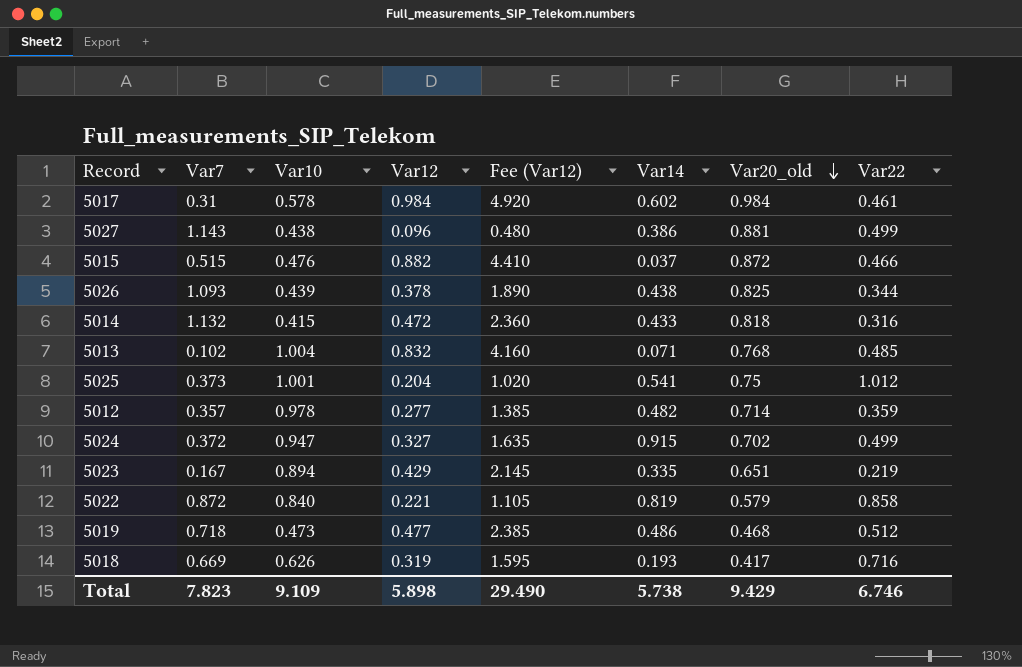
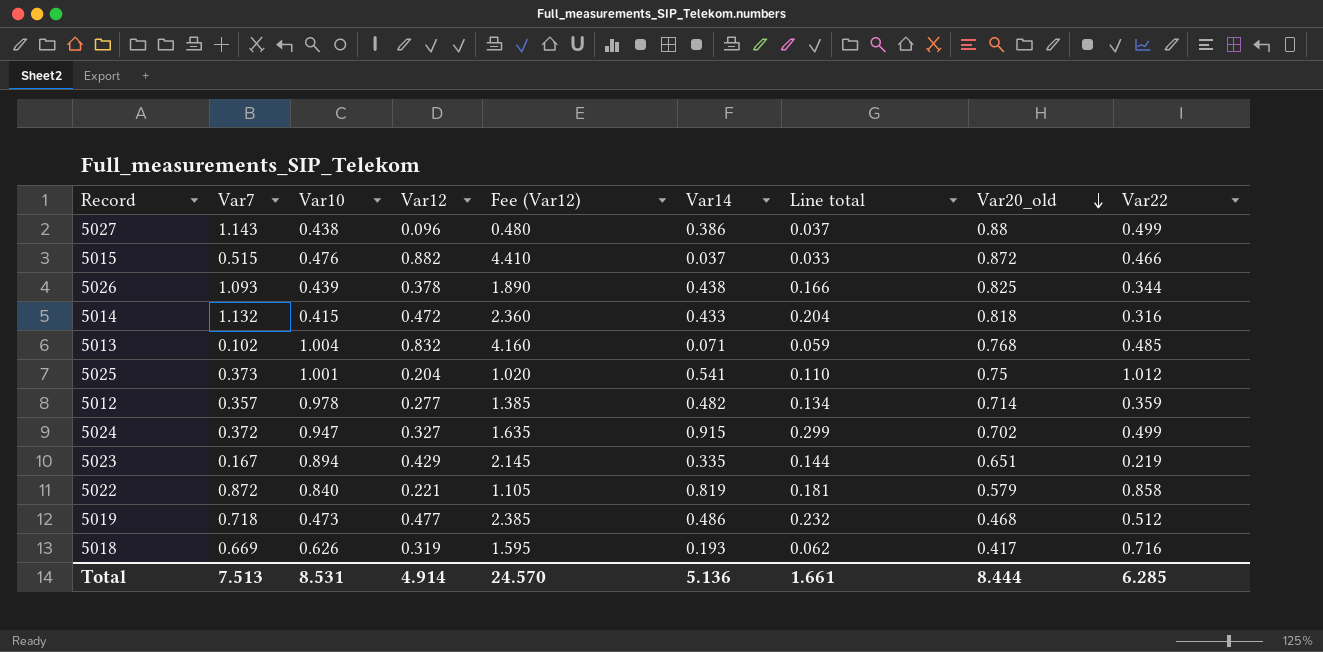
column Line total | formula: none -> [Var12] * [Var14]
row 5017: 0.31 | 0.578 | 0.984 | 4.920 | 0.602 | 0.984 | 0.461 -> none
5027 | Var20_old: 0.881 -> 0.88
Total | Var7: 7.823 -> 7.513
Total | Var10: 9.109 -> 8.531
Total | Var12: 5.898 -> 4.914
Total | Fee (Var12): 29.490 -> 24.570
Total | Var14: 5.738 -> 5.136
Total | Var20_old: 9.429 -> 8.444
Total | Var22: 6.746 -> 6.285

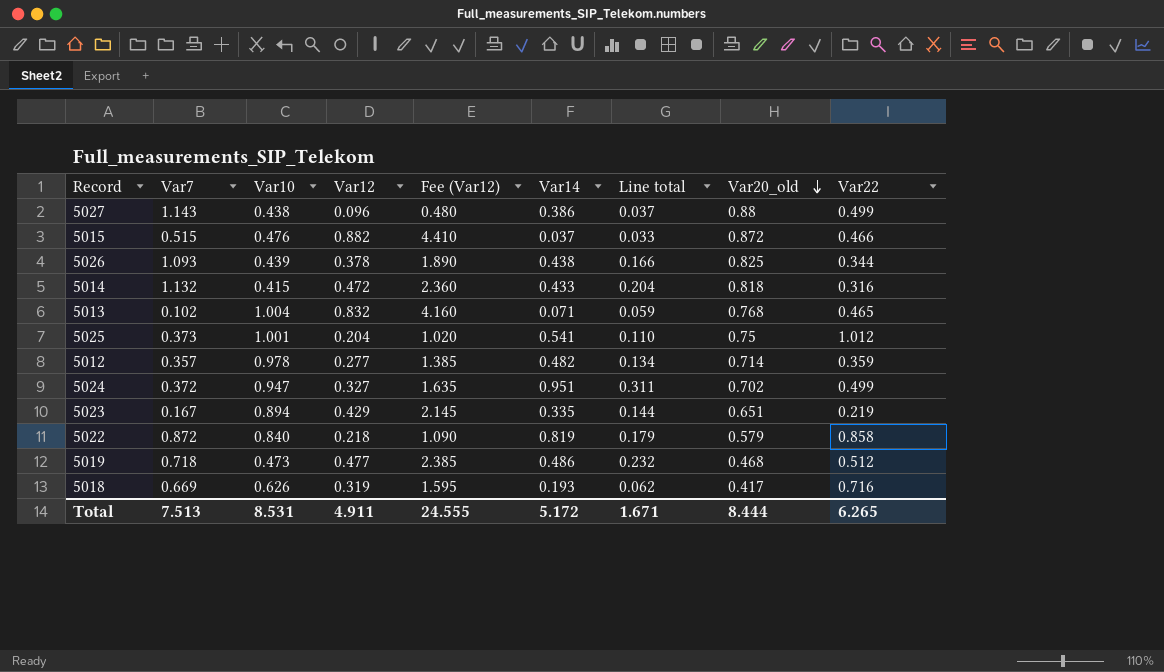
5013 | Var22: 0.485 -> 0.465
5024 | Var14: 0.915 -> 0.951
5024 | Line total: 0.299 -> 0.311
5022 | Var12: 0.221 -> 0.218
5022 | Fee (Var12): 1.105 -> 1.090
5022 | Line total: 0.181 -> 0.179
Total | Var12: 4.914 -> 4.911
Total | Fee (Var12): 24.570 -> 24.555
Total | Var14: 5.136 -> 5.172
Total | Line total: 1.661 -> 1.671
Total | Var22: 6.285 -> 6.265

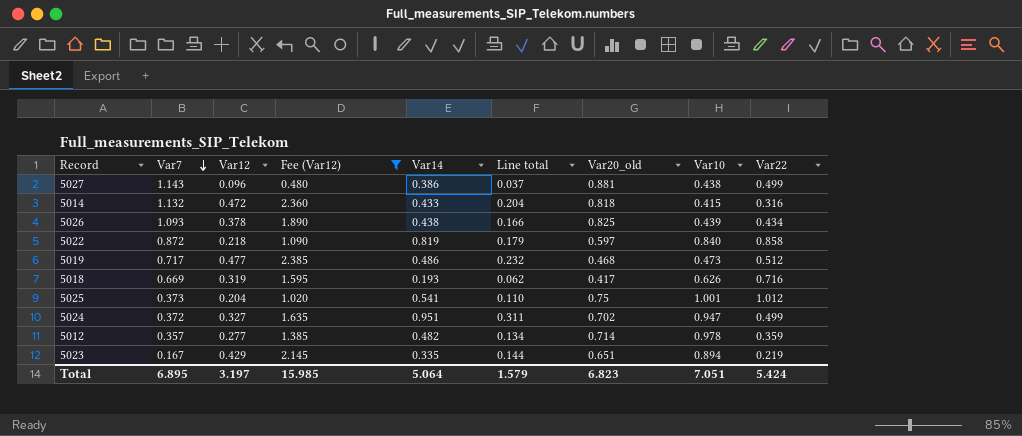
filter: none -> Fee (Var12) <= 2.385
row order: Var20_old descending -> Var7 descending
column Var10 | position: 3 -> 8
5027 | Var20_old: 0.88 -> 0.881
5026 | Var22: 0.344 -> 0.434
5022 | Var20_old: 0.579 -> 0.597
5019 | Var7: 0.718 -> 0.717
Total | Var7: 7.513 -> 6.895
Total | Var12: 4.911 -> 3.197
Total | Fee (Var12): 24.555 -> 15.985
Total | Var14: 5.172 -> 5.064
Total | Line total: 1.671 -> 1.579
Total | Var20_old: 8.444 -> 6.823
Total | Var10: 8.531 -> 7.051
Total | Var22: 6.265 -> 5.424

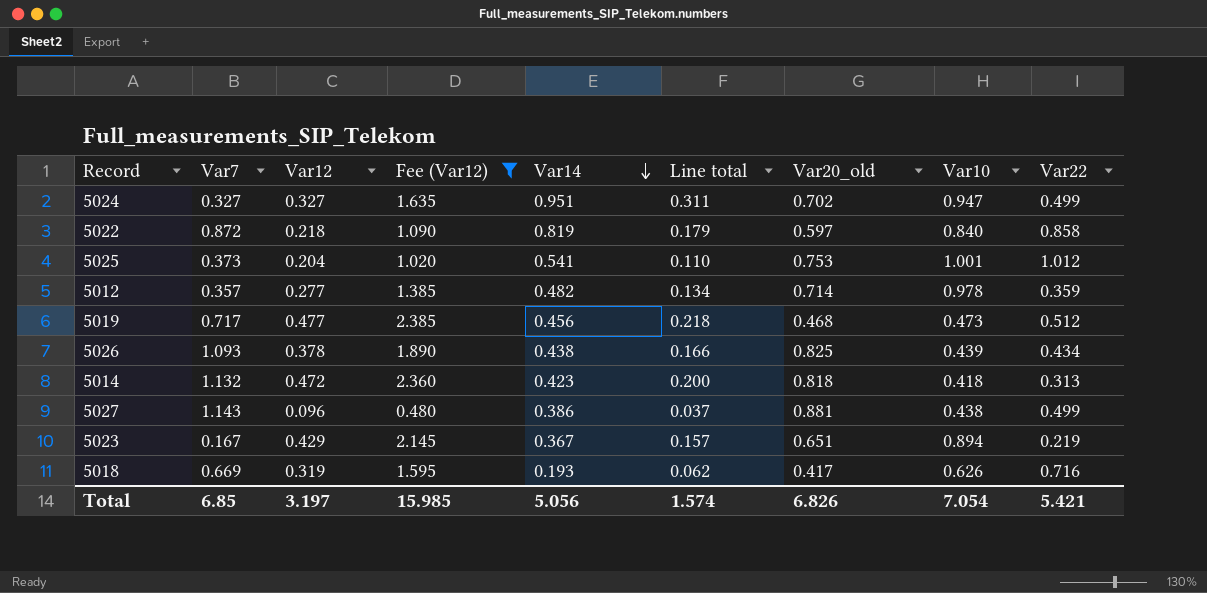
row order: Var7 descending -> Var14 descending
5024 | Var7: 0.372 -> 0.327
5025 | Var20_old: 0.75 -> 0.753
5019 | Var14: 0.486 -> 0.456
5019 | Line total: 0.232 -> 0.218
5014 | Var14: 0.433 -> 0.423
5014 | Line total: 0.204 -> 0.200
5014 | Var10: 0.415 -> 0.418
5014 | Var22: 0.316 -> 0.313
5023 | Var14: 0.335 -> 0.367
5023 | Line total: 0.144 -> 0.157
Total | Var7: 6.895 -> 6.85
Total | Var14: 5.064 -> 5.056
Total | Line total: 1.579 -> 1.574
Total | Var20_old: 6.823 -> 6.826
Total | Var10: 7.051 -> 7.054
Total | Var22: 5.424 -> 5.421

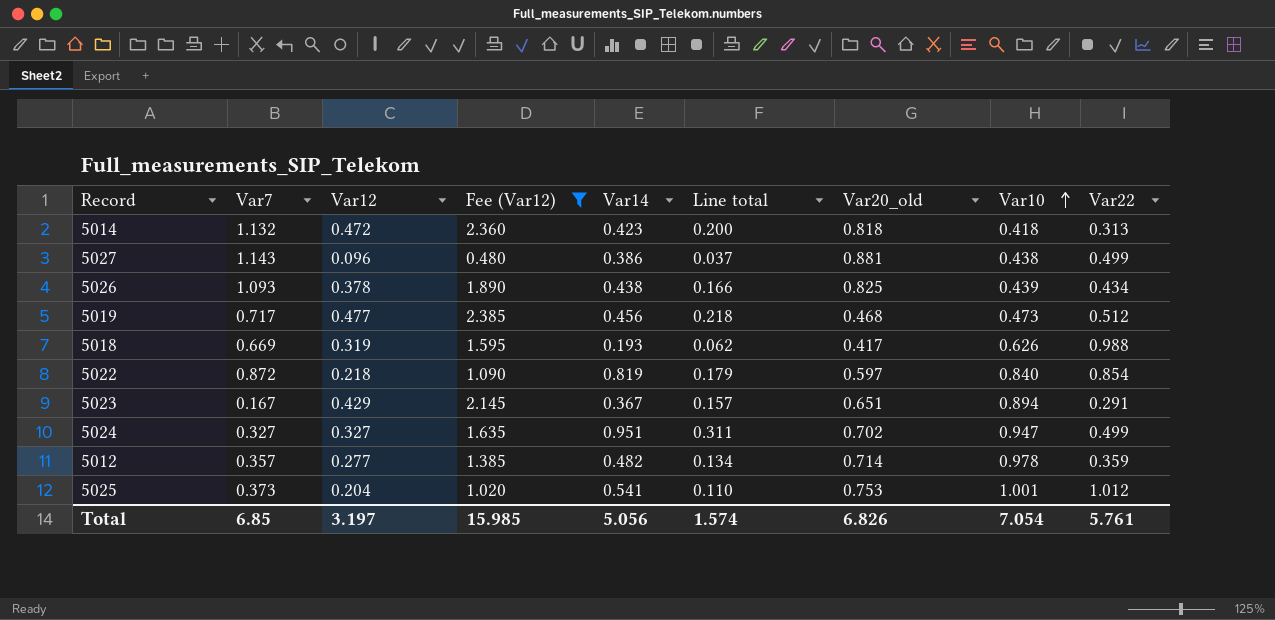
row order: Var14 descending -> Var10 ascending
5018 | Var22: 0.716 -> 0.988
5022 | Var22: 0.858 -> 0.854
5023 | Var22: 0.219 -> 0.291
Total | Var22: 5.421 -> 5.761

